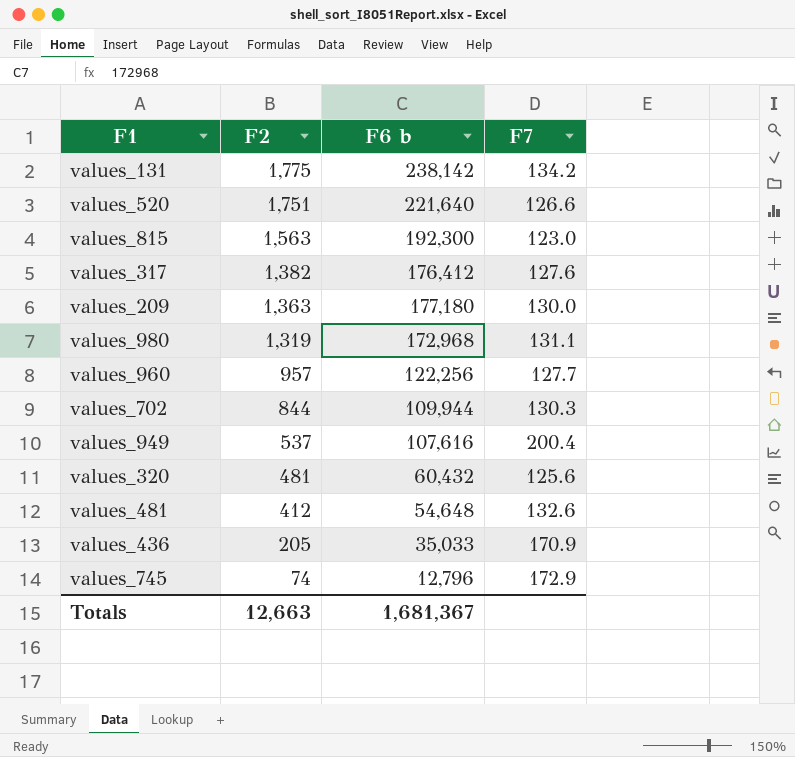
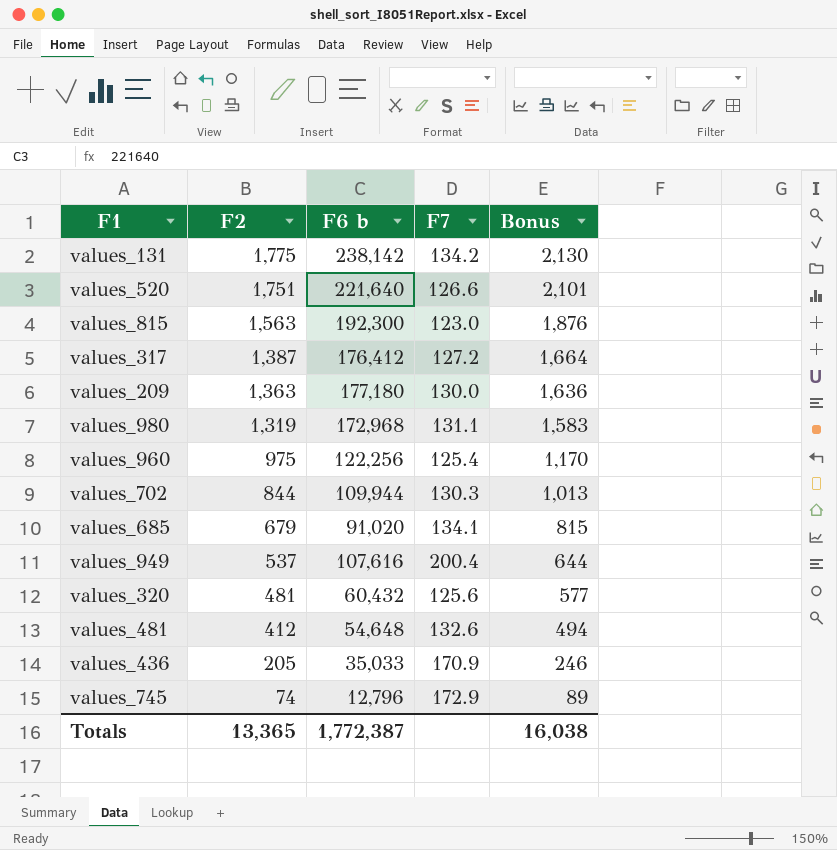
column Bonus | formula: none -> [F2] * 1.2
values_317 | F2: 1,382 -> 1,387
values_317 | F7: 127.6 -> 127.2
values_960 | F2: 957 -> 975
values_960 | F7: 127.7 -> 125.4
row values_685: none -> 679 | 91,020 | 134.1 | 815
Totals | F2: 12,663 -> 13,365
Totals | F6 b: 1,681,367 -> 1,772,387

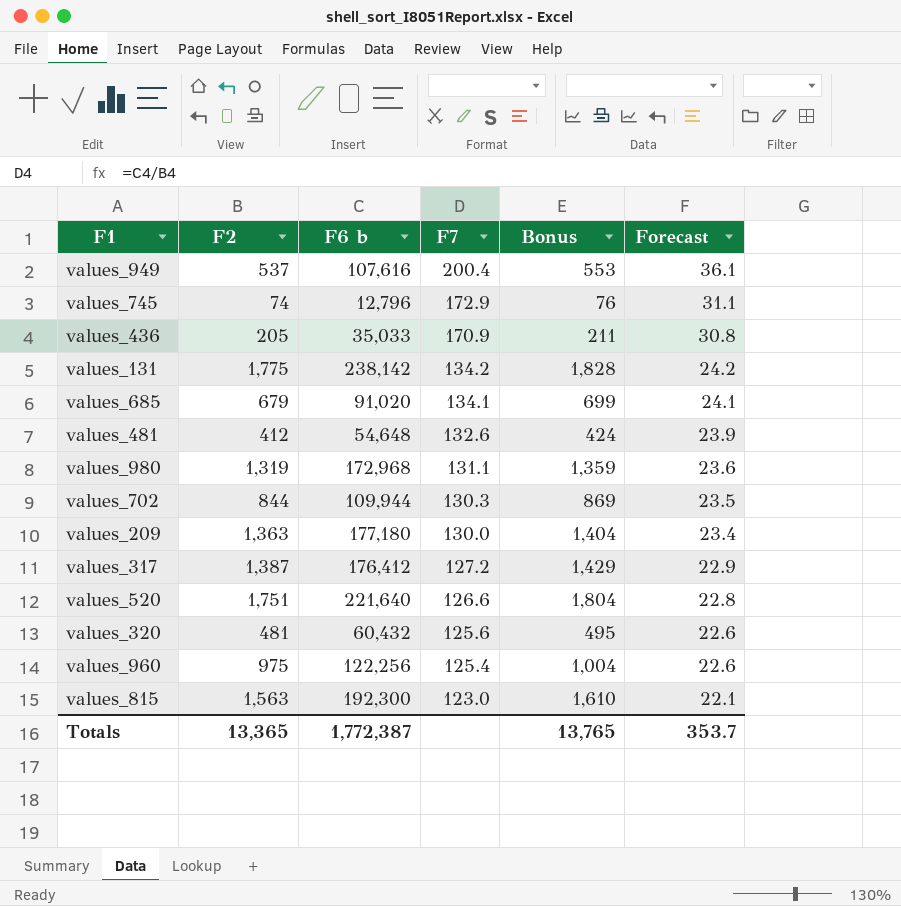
row order: F2 descending -> F7 descending
column Bonus | formula: [F2] * 1.2 -> [F2] * 1.03
column Forecast | formula: none -> [F7] * 0.18
Totals | Bonus: 16,038 -> 13,765

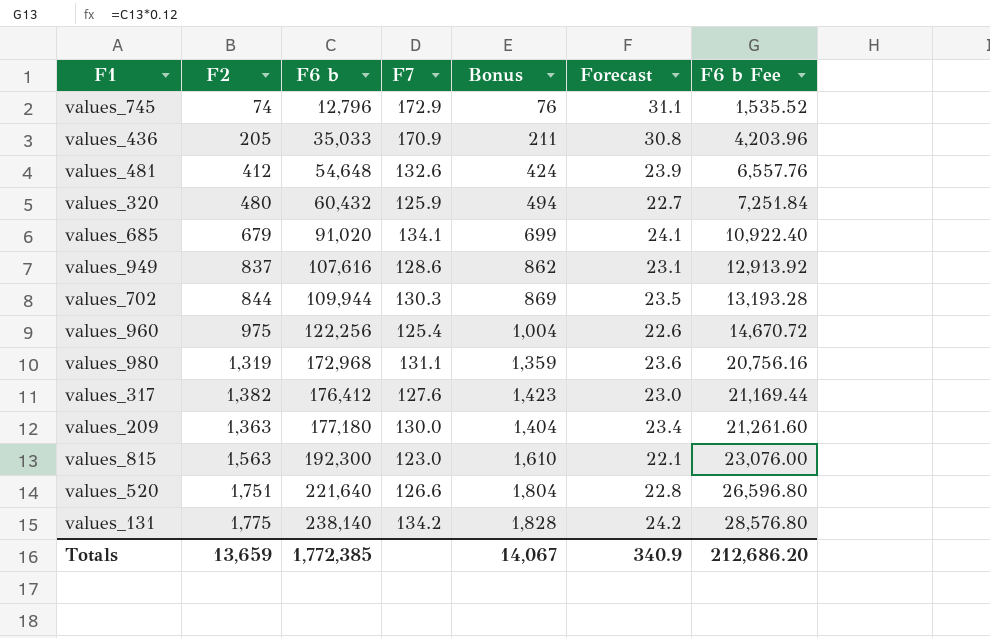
row order: F7 descending -> F6 b ascending
column F6 b Fee | formula: none -> [F6 b] * 0.12
values_320 | F2: 481 -> 480
values_320 | F7: 125.6 -> 125.9
values_320 | Bonus: 495 -> 494
values_320 | Forecast: 22.6 -> 22.7
values_949 | F2: 537 -> 837
values_949 | F7: 200.4 -> 128.6
values_949 | Bonus: 553 -> 862
values_949 | Forecast: 36.1 -> 23.1
values_317 | F2: 1,387 -> 1,382
values_317 | F7: 127.2 -> 127.6
values_317 | Bonus: 1,429 -> 1,423
values_317 | Forecast: 22.9 -> 23.0
values_131 | F6 b: 238,142 -> 238,140
Totals | F2: 13,365 -> 13,659
Totals | F6 b: 1,772,387 -> 1,772,385
Totals | Bonus: 13,765 -> 14,067
Totals | Forecast: 353.7 -> 340.9

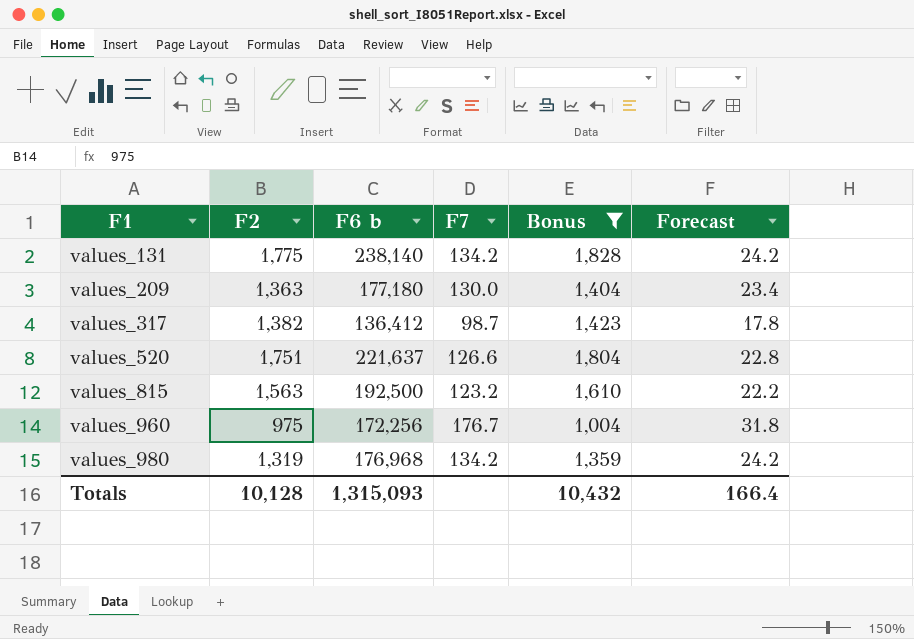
filter: none -> Bonus >= 1,004
row order: F6 b ascending -> F1 ascending
column F6 b Fee | formula: [F6 b] * 0.12 -> none
values_317 | F6 b: 176,412 -> 136,412
values_317 | F7: 127.6 -> 98.7
values_317 | Forecast: 23.0 -> 17.8
values_520 | F6 b: 221,640 -> 221,637
values_815 | F6 b: 192,300 -> 192,500
values_815 | F7: 123.0 -> 123.2
values_815 | Forecast: 22.1 -> 22.2
values_960 | F6 b: 122,256 -> 172,256
values_960 | F7: 125.4 -> 176.7
values_960 | Forecast: 22.6 -> 31.8
values_980 | F6 b: 172,968 -> 176,968
values_980 | F7: 131.1 -> 134.2
values_980 | Forecast: 23.6 -> 24.2
Totals | F2: 13,659 -> 10,128
Totals | F6 b: 1,772,385 -> 1,315,093
Totals | Bonus: 14,067 -> 10,432
Totals | Forecast: 340.9 -> 166.4

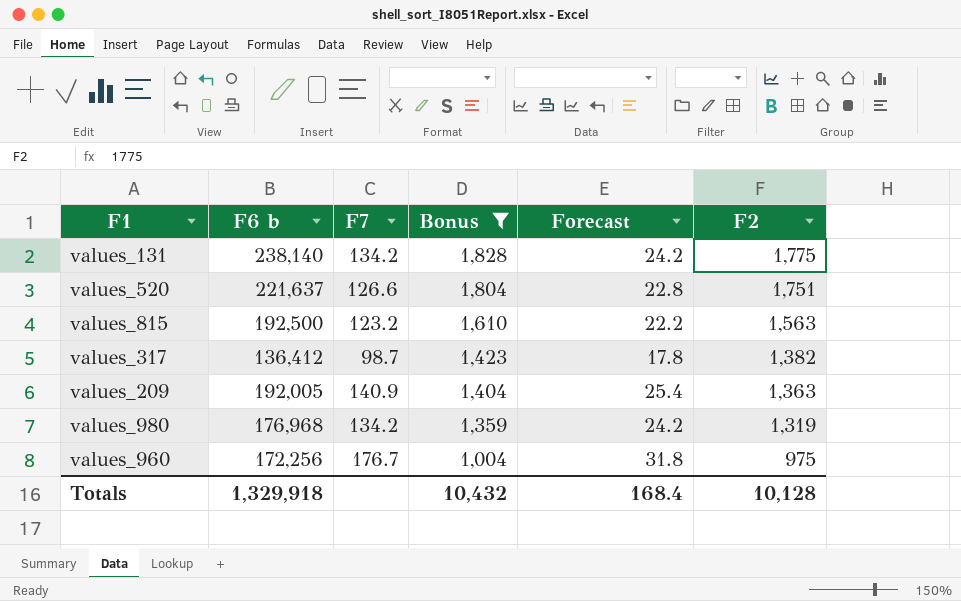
row order: F1 ascending -> Bonus descending
column F2 | position: 2 -> 6
values_209 | F6 b: 177,180 -> 192,005
values_209 | F7: 130.0 -> 140.9
values_209 | Forecast: 23.4 -> 25.4
Totals | F6 b: 1,315,093 -> 1,329,918
Totals | Forecast: 166.4 -> 168.4

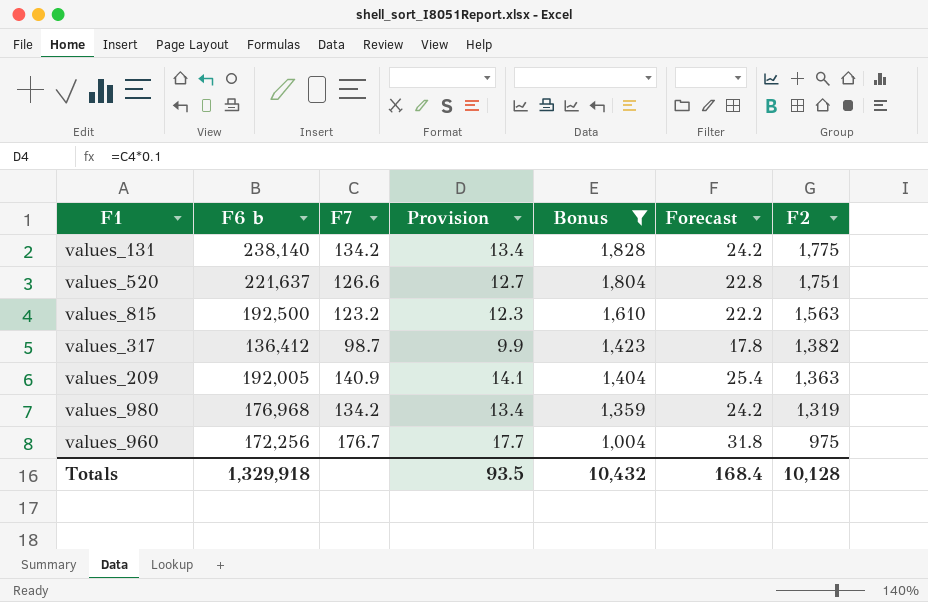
column Provision | formula: none -> [F7] * 0.1

